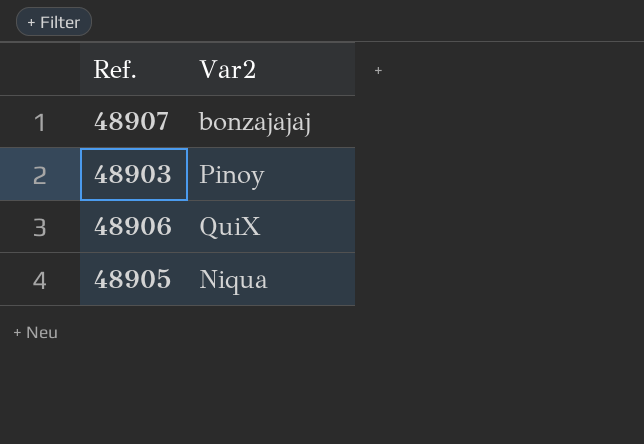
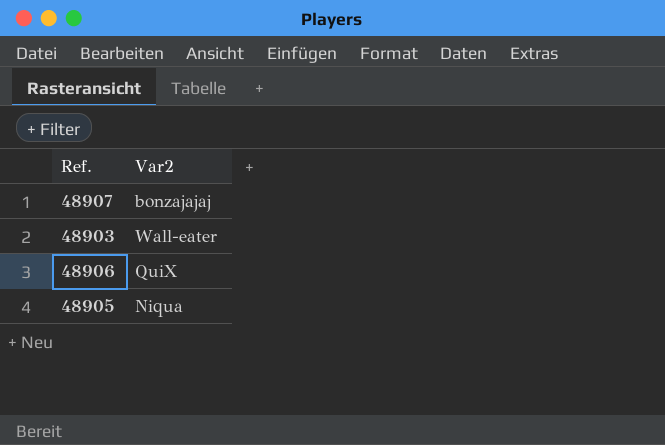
48903 | Var2: Pinoy -> Wall-eater

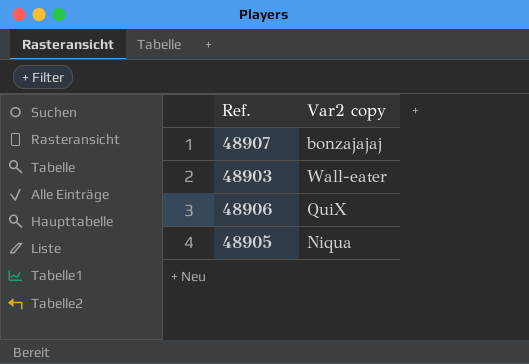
column name: Var2 -> Var2 copy

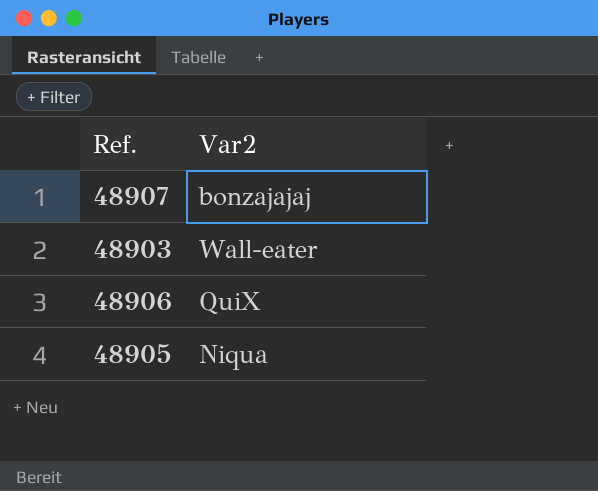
column name: Var2 copy -> Var2

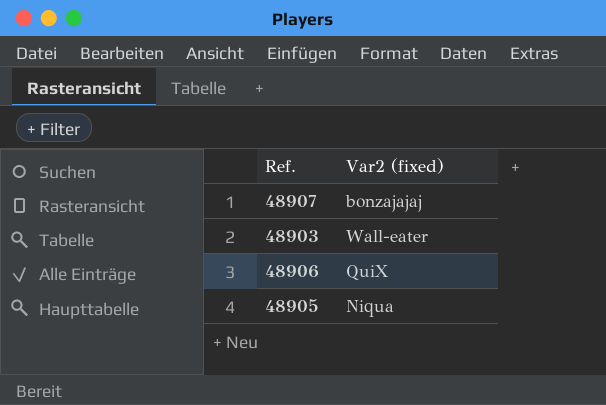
column name: Var2 -> Var2 (fixed)

